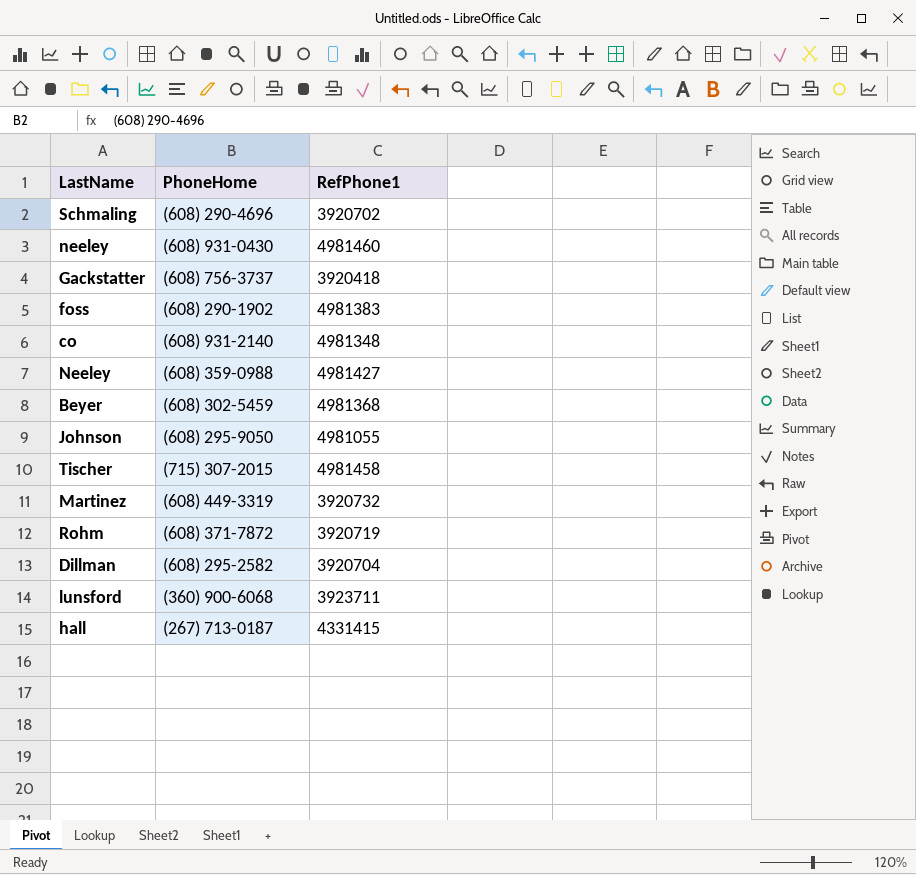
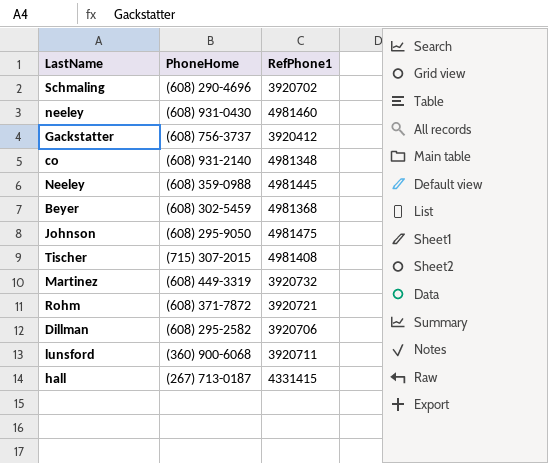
row foss: (608) 290-1902 | 4981383 -> none
Gackstatter | RefPhone1: 3920418 -> 3920412
Neeley | RefPhone1: 4981427 -> 4981445
Johnson | RefPhone1: 4981055 -> 4981475
Tischer | RefPhone1: 4981458 -> 4981408
Rohm | RefPhone1: 3920719 -> 3920721
Dillman | RefPhone1: 3920704 -> 3920706
lunsford | RefPhone1: 3923711 -> 3920711

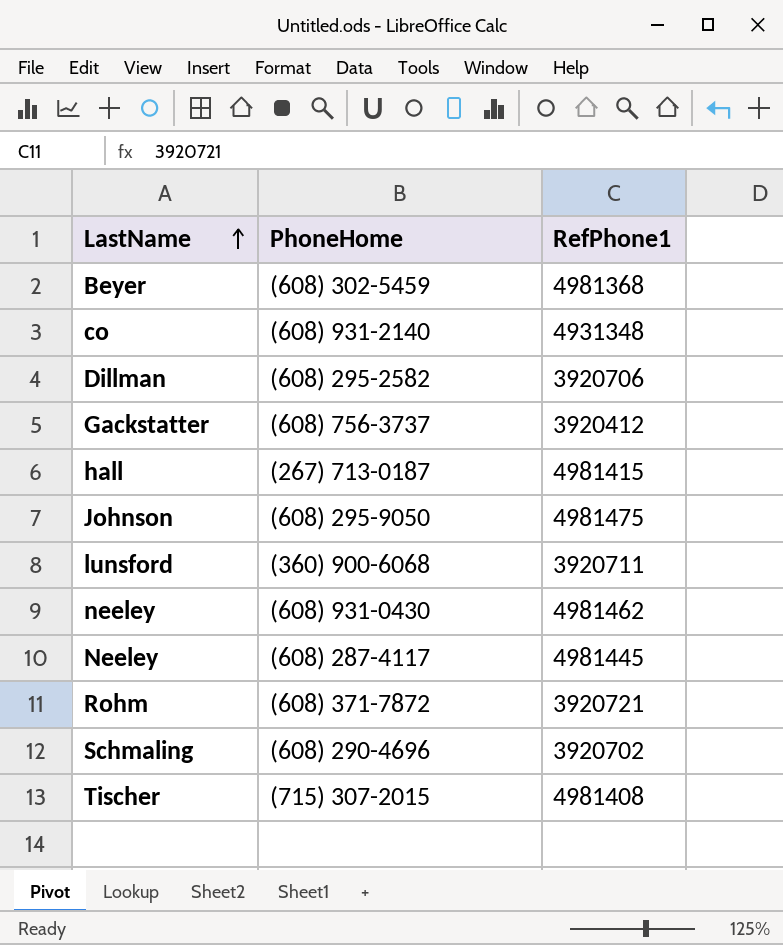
row order: none -> LastName ascending
row Martinez: (608) 449-3319 | 3920732 -> none
co | RefPhone1: 4981348 -> 4931348
hall | RefPhone1: 4331415 -> 4981415
neeley | RefPhone1: 4981460 -> 4981462
Neeley | PhoneHome: (608) 359-0988 -> (608) 287-4117

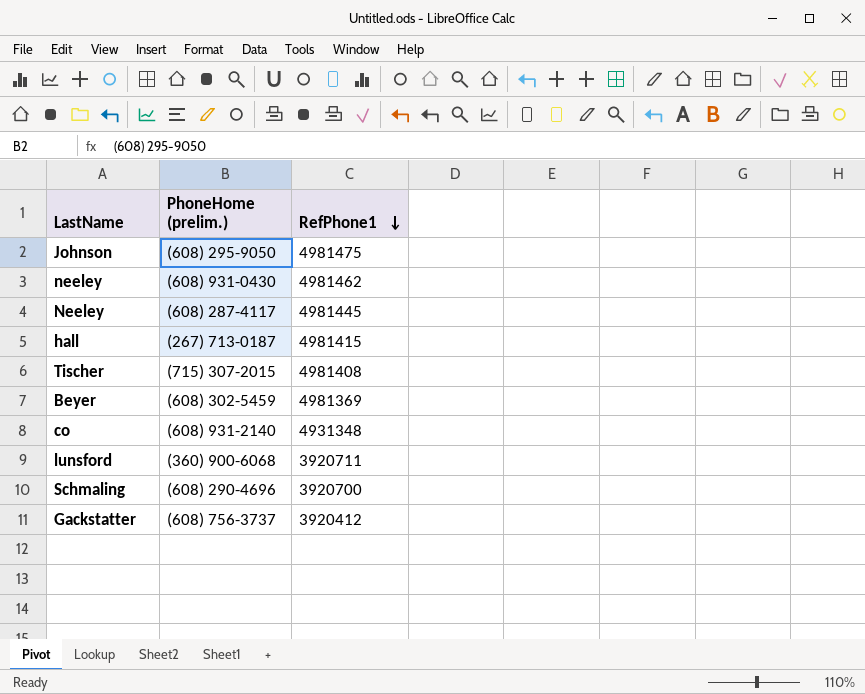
row order: LastName ascending -> RefPhone1 descending
column name: PhoneHome -> PhoneHome (prelim.)
row Dillman: (608) 295-2582 | 3920706 -> none
row Rohm: (608) 371-7872 | 3920721 -> none
Beyer | RefPhone1: 4981368 -> 4981369
Schmaling | RefPhone1: 3920702 -> 3920700

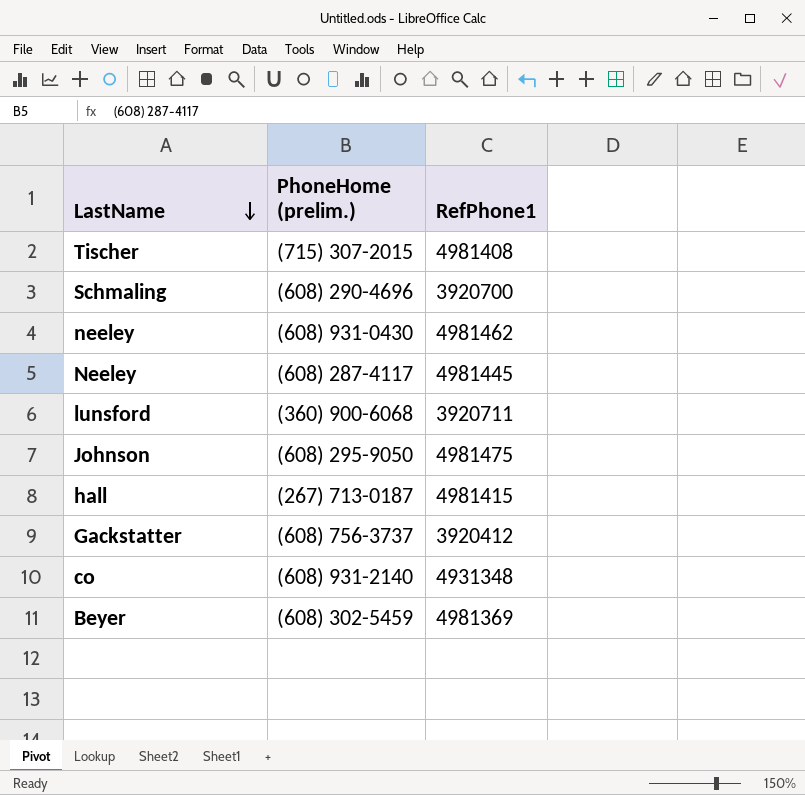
row order: RefPhone1 descending -> LastName descending

